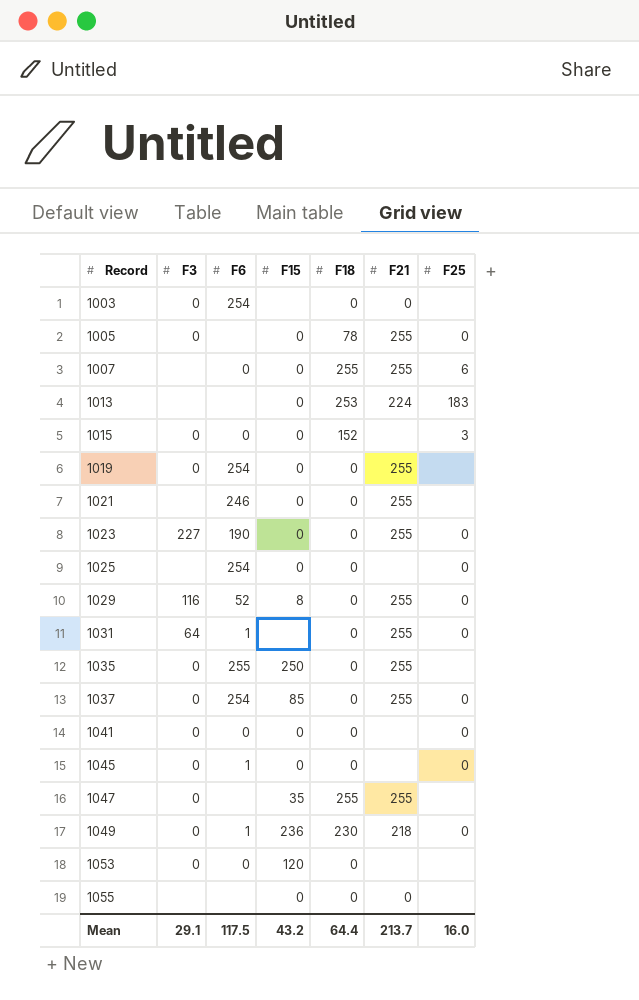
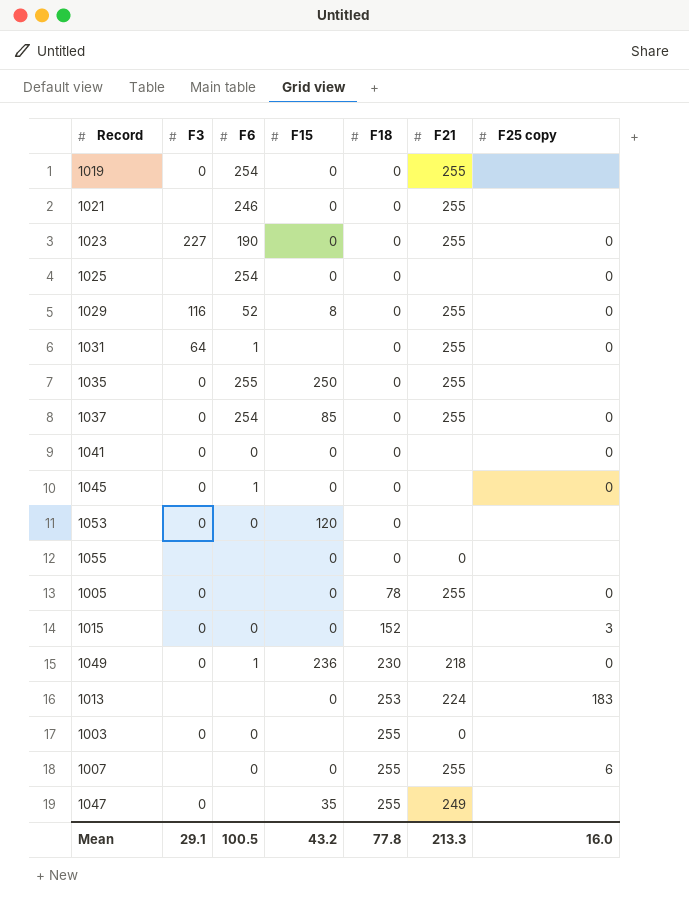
row order: Record ascending -> F18 ascending
column name: F25 -> F25 copy
1003 | F6: 254 -> 0
1003 | F18: 0 -> 255
1047 | F21: 255 -> 249
Mean | F6: 117.5 -> 100.5
Mean | F18: 64.4 -> 77.8
Mean | F21: 213.7 -> 213.3

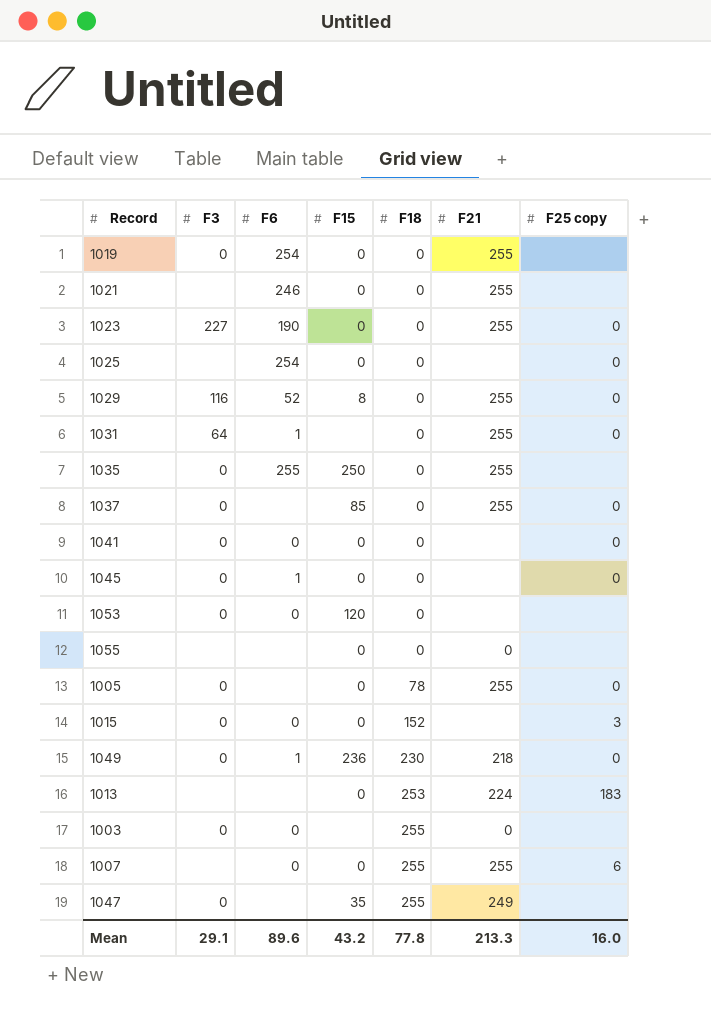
1037 | F6: 254 -> none
Mean | F6: 100.5 -> 89.6

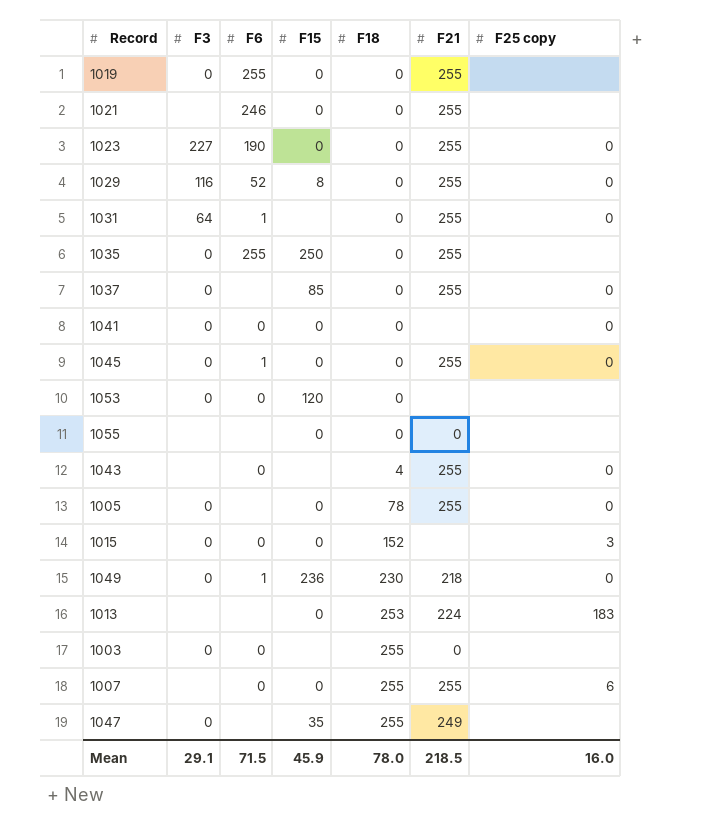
row 1025: none | 254 | 0 | 0 | none | 0 -> none
1019 | F6: 254 -> 255
1045 | F21: none -> 255
row 1043: none -> none | 0 | none | 4 | 255 | 0
Mean | F6: 89.6 -> 71.5
Mean | F15: 43.2 -> 45.9
Mean | F18: 77.8 -> 78.0
Mean | F21: 213.3 -> 218.5

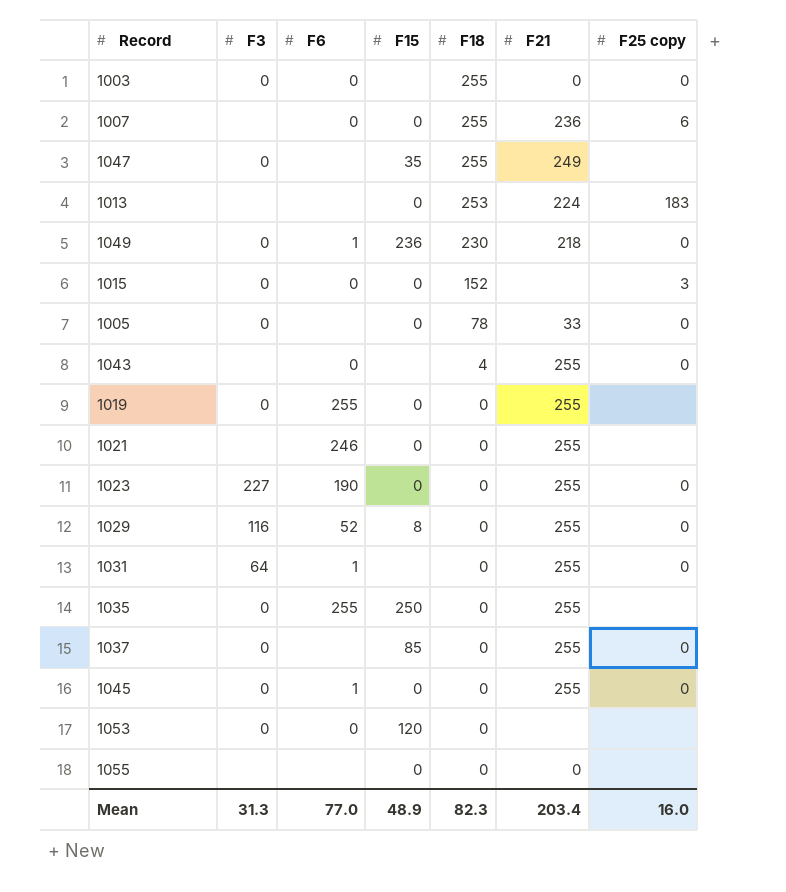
row order: F18 ascending -> F18 descending
row 1041: 0 | 0 | 0 | 0 | none | 0 -> none
1003 | F25 copy: none -> 0
1007 | F21: 255 -> 236
1005 | F21: 255 -> 33
Mean | F3: 29.1 -> 31.3
Mean | F6: 71.5 -> 77.0
Mean | F15: 45.9 -> 48.9
Mean | F18: 78.0 -> 82.3
Mean | F21: 218.5 -> 203.4

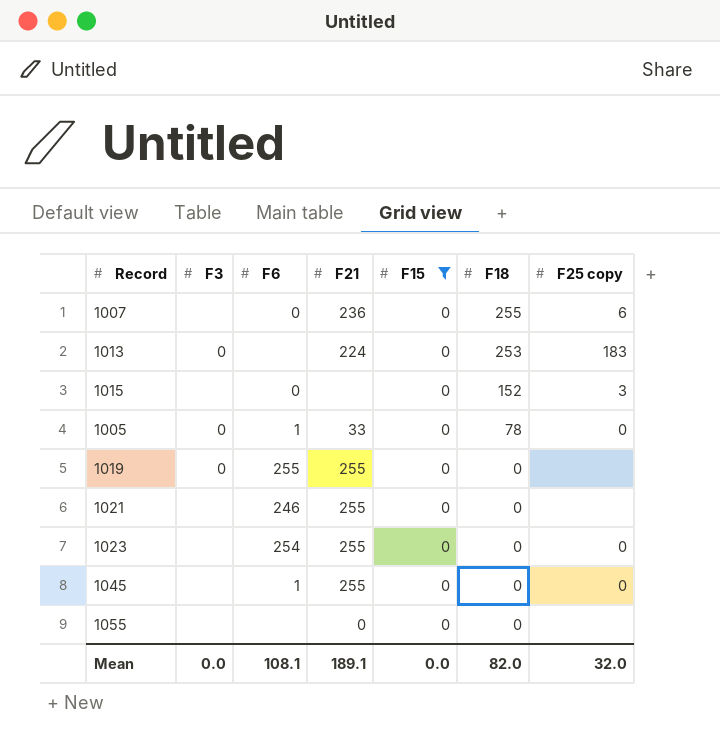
filter: none -> F15 = 0
column F21 | position: 6 -> 4
1013 | F3: none -> 0
1015 | F3: 0 -> none
1005 | F6: none -> 1
1023 | F3: 227 -> none
1023 | F6: 190 -> 254
1045 | F3: 0 -> none
Mean | F3: 31.3 -> 0.0
Mean | F6: 77.0 -> 108.1
Mean | F21: 203.4 -> 189.1
Mean | F15: 48.9 -> 0.0
Mean | F18: 82.3 -> 82.0
Mean | F25 copy: 16.0 -> 32.0

